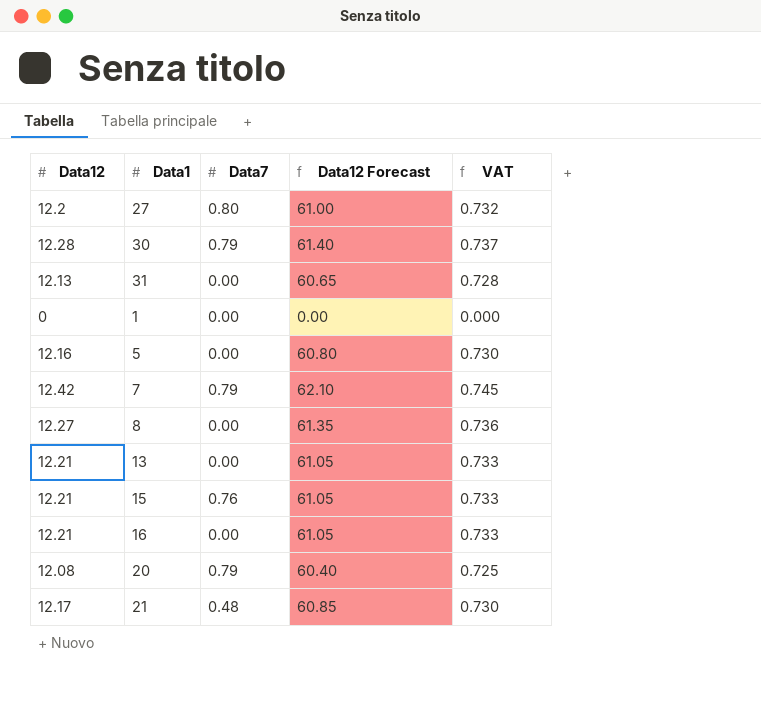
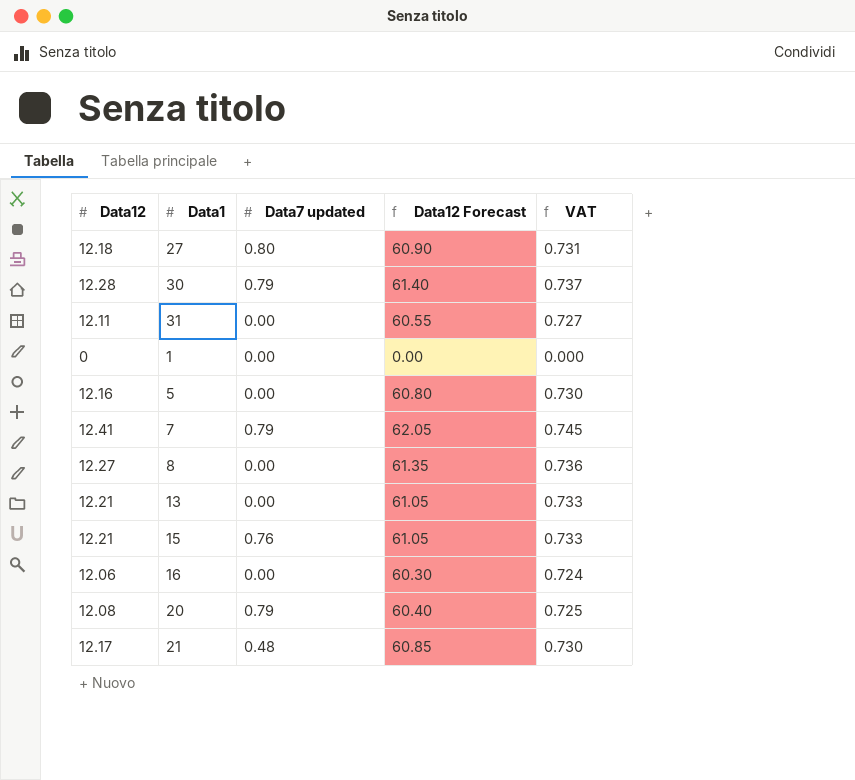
column name: Data7 -> Data7 updated
27 | Data12: 12.2 -> 12.18
27 | Data12 Forecast: 61.00 -> 60.90
27 | VAT: 0.732 -> 0.731
31 | Data12: 12.13 -> 12.11
31 | Data12 Forecast: 60.65 -> 60.55
31 | VAT: 0.728 -> 0.727
7 | Data12: 12.42 -> 12.41
7 | Data12 Forecast: 62.10 -> 62.05
16 | Data12: 12.21 -> 12.06
16 | Data12 Forecast: 61.05 -> 60.30
16 | VAT: 0.733 -> 0.724

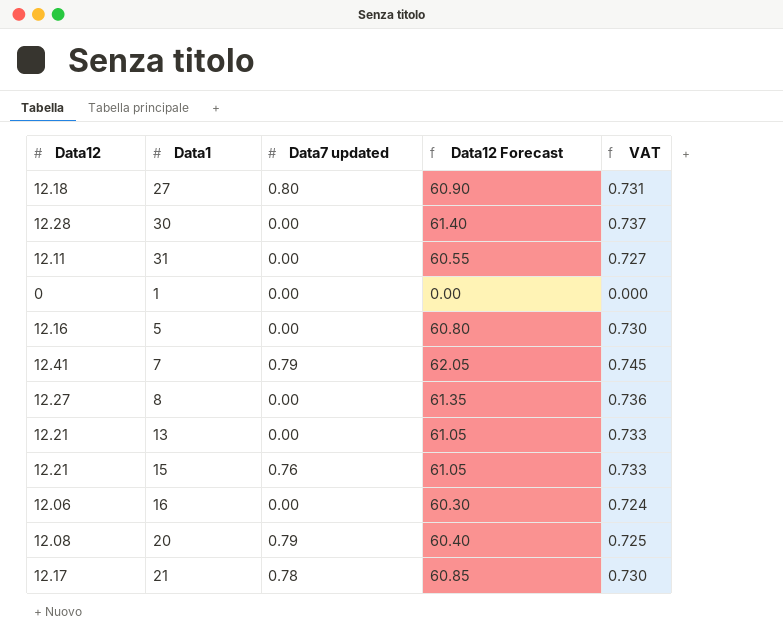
30 | Data7 updated: 0.79 -> 0.00
21 | Data7 updated: 0.48 -> 0.78

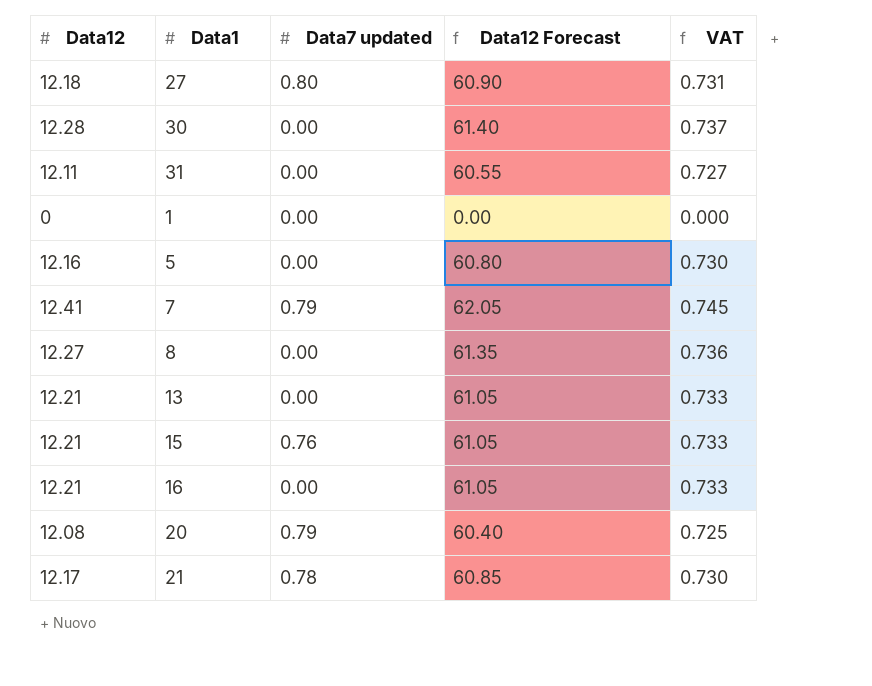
16 | Data12: 12.06 -> 12.21
16 | Data12 Forecast: 60.30 -> 61.05
16 | VAT: 0.724 -> 0.733

